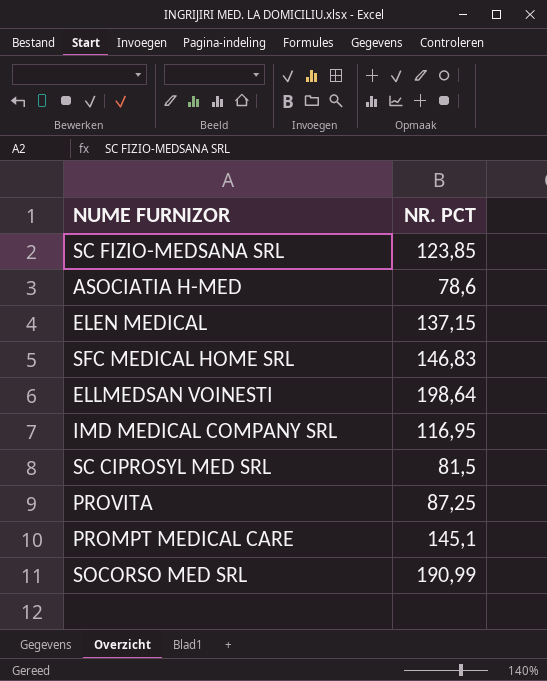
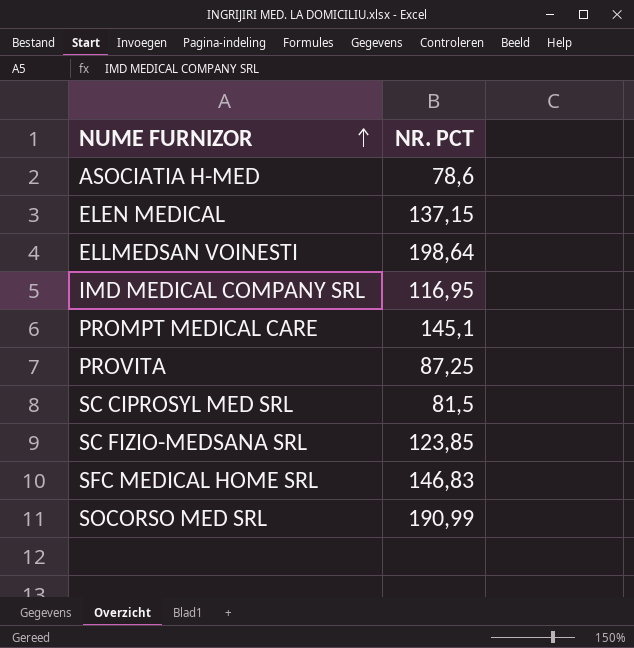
row order: none -> NUME FURNIZOR ascending

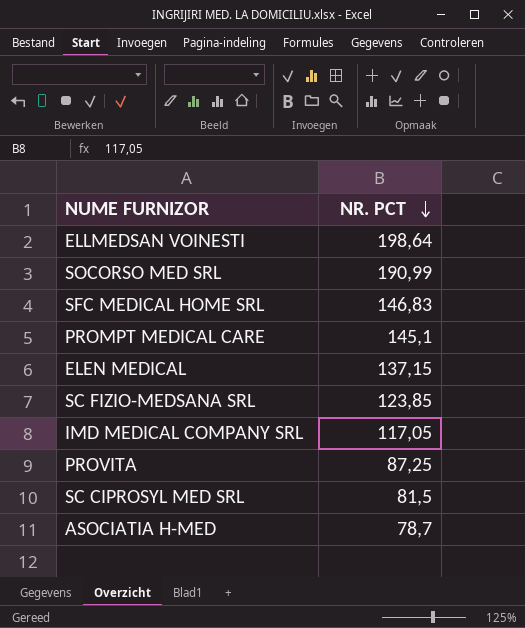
row order: NUME FURNIZOR ascending -> NR. PCT descending
IMD MEDICAL COMPANY SRL | NR. PCT: 116,95 -> 117,05
ASOCIATIA H-MED | NR. PCT: 78,6 -> 78,7

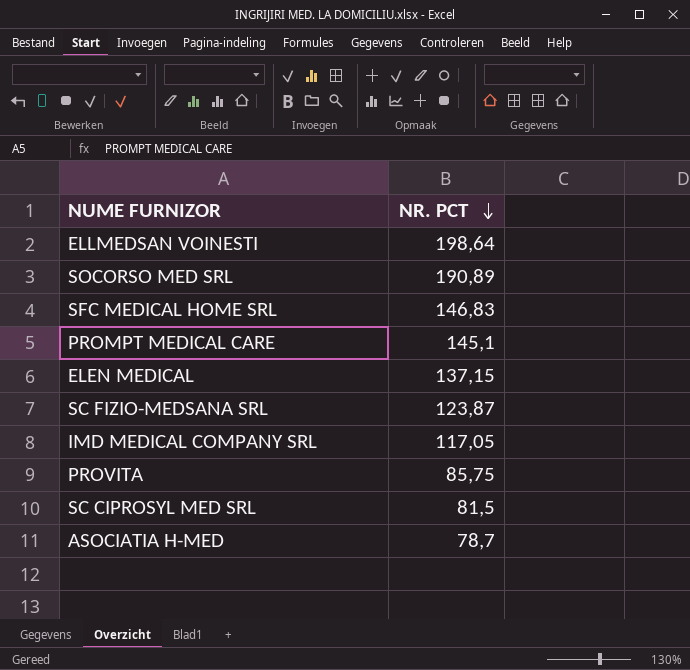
SOCORSO MED SRL | NR. PCT: 190,99 -> 190,89
SC FIZIO-MEDSANA SRL | NR. PCT: 123,85 -> 123,87
PROVITA | NR. PCT: 87,25 -> 85,75

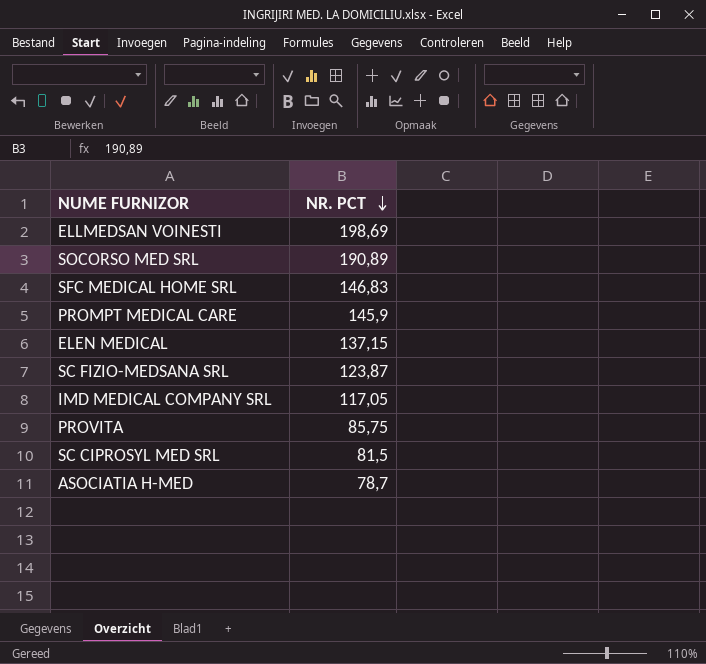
ELLMEDSAN VOINESTI | NR. PCT: 198,64 -> 198,69
PROMPT MEDICAL CARE | NR. PCT: 145,1 -> 145,9

